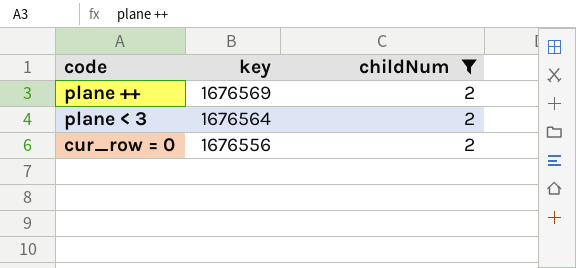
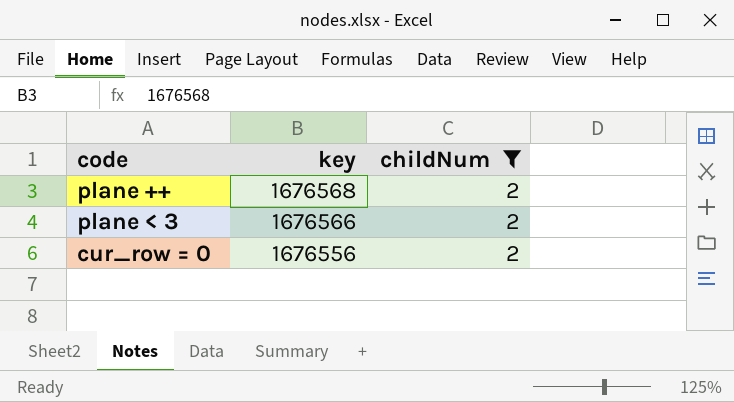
plane ++ | key: 1676569 -> 1676568
plane < 3 | key: 1676564 -> 1676566

